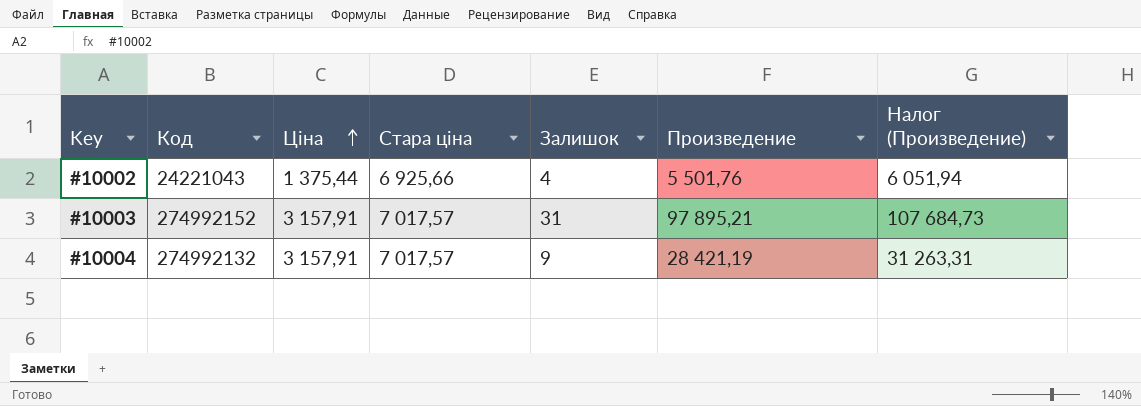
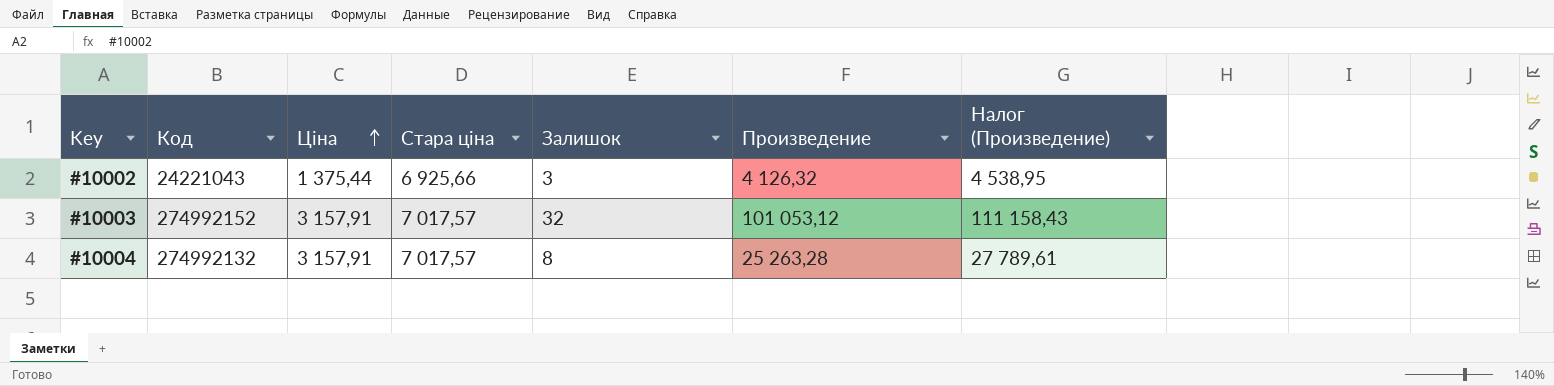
#10002 | Залишок: 4 -> 3
#10002 | Произведение: 5 501,76 -> 4 126,32
#10002 | Налог (Произведение): 6 051,94 -> 4 538,95
#10003 | Залишок: 31 -> 32
#10003 | Произведение: 97 895,21 -> 101 053,12
#10003 | Налог (Произведение): 107 684,73 -> 111 158,43
#10004 | Залишок: 9 -> 8
#10004 | Произведение: 28 421,19 -> 25 263,28
#10004 | Налог (Произведение): 31 263,31 -> 27 789,61

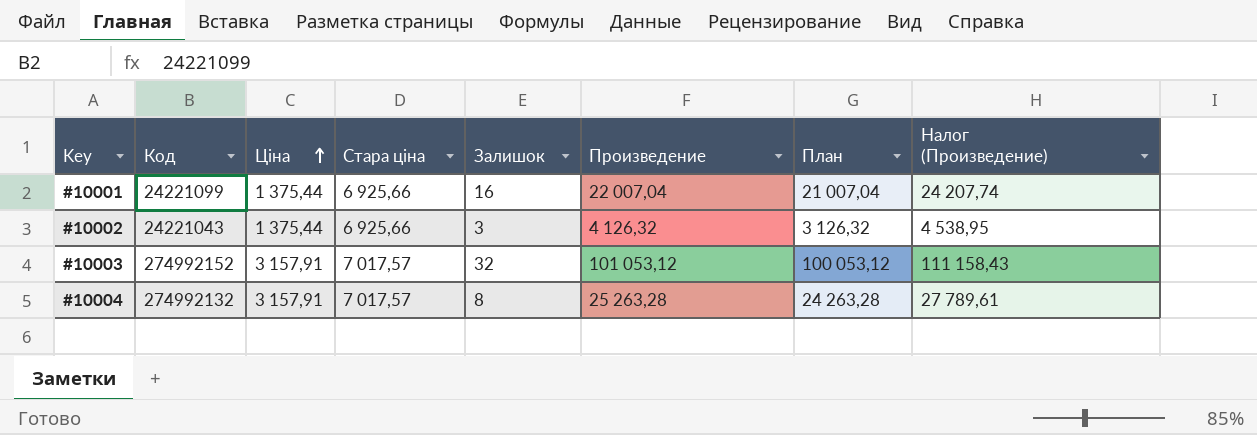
column План | formula: none -> [Произведение] - 1000
row #10001: none -> 24221099 | 1 375,44 | 6 925,66 | 16 | 22 007,04 | 21 007,04 | 24 207,74

